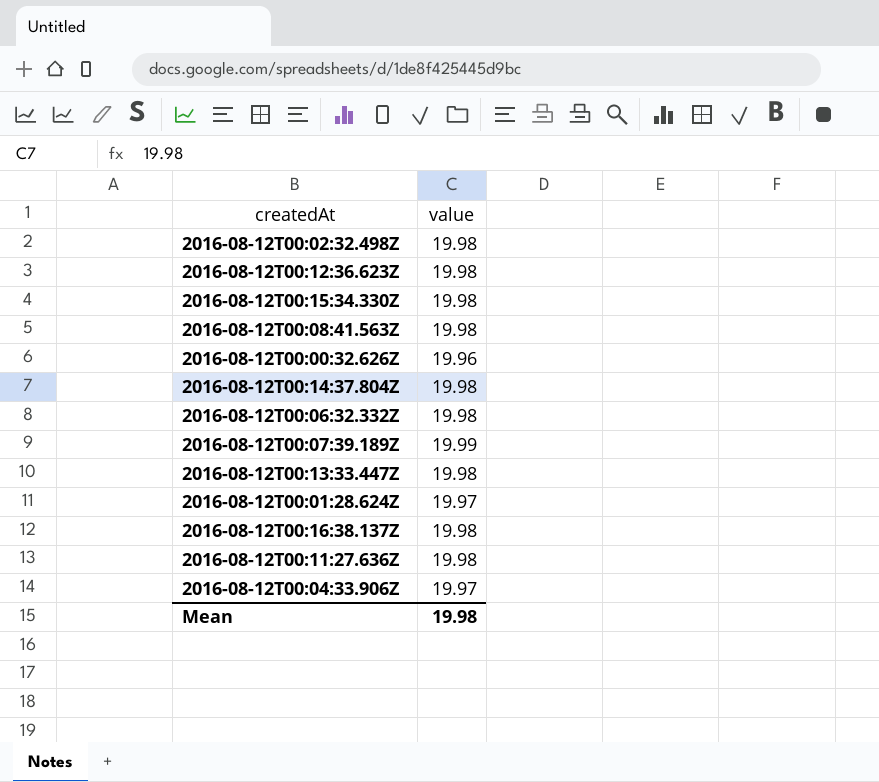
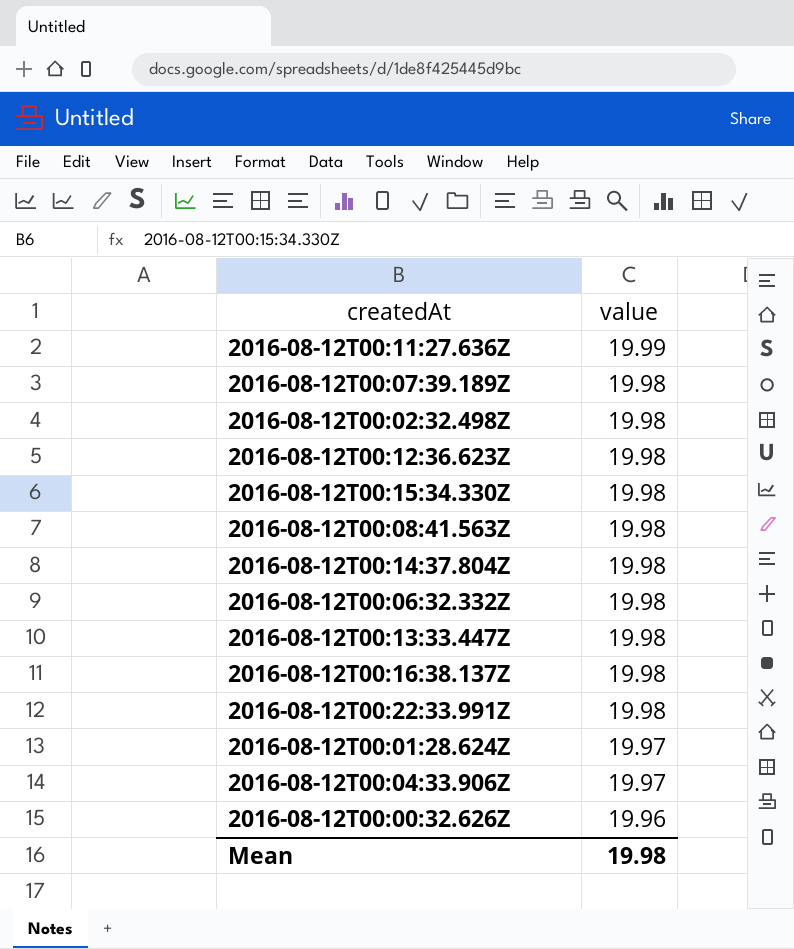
row order: none -> value descending
2016-08-12T00:11:27.636Z | value: 19.98 -> 19.99
2016-08-12T00:07:39.189Z | value: 19.99 -> 19.98
row 2016-08-12T00:22:33.991Z: none -> 19.98

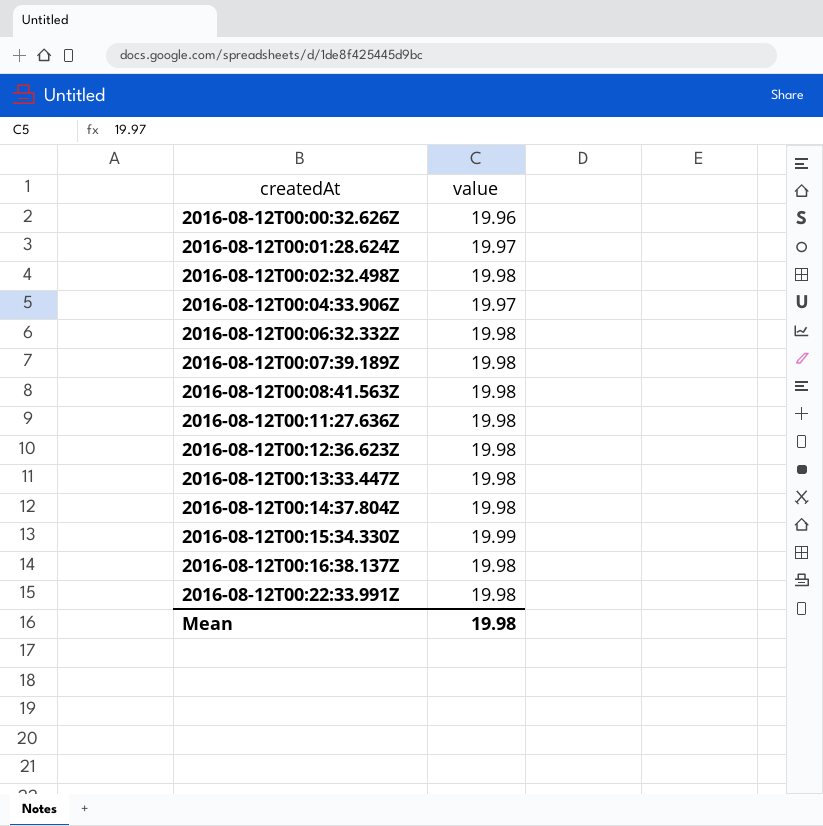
row order: value descending -> createdAt ascending
2016-08-12T00:11:27.636Z | value: 19.99 -> 19.98
2016-08-12T00:15:34.330Z | value: 19.98 -> 19.99

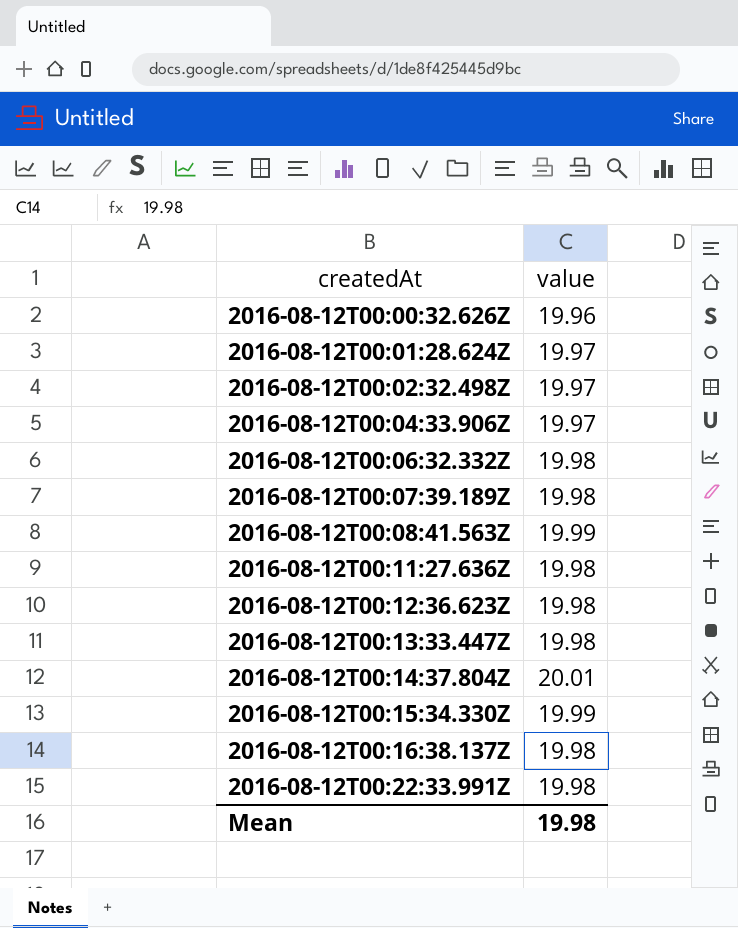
2016-08-12T00:02:32.498Z | value: 19.98 -> 19.97
2016-08-12T00:08:41.563Z | value: 19.98 -> 19.99
2016-08-12T00:14:37.804Z | value: 19.98 -> 20.01

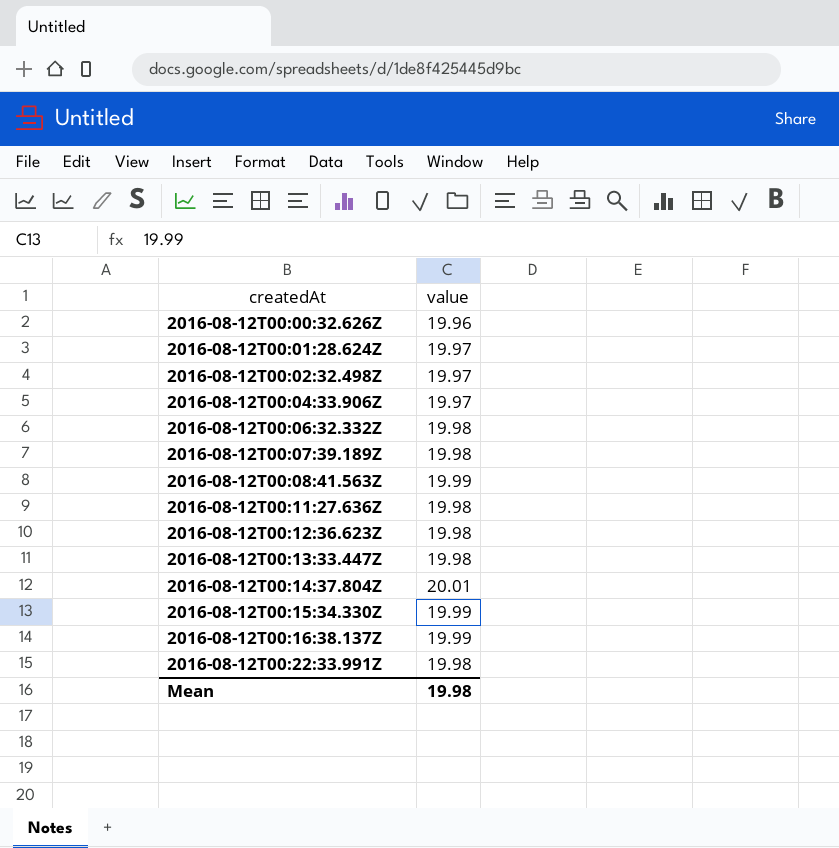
2016-08-12T00:16:38.137Z | value: 19.98 -> 19.99

